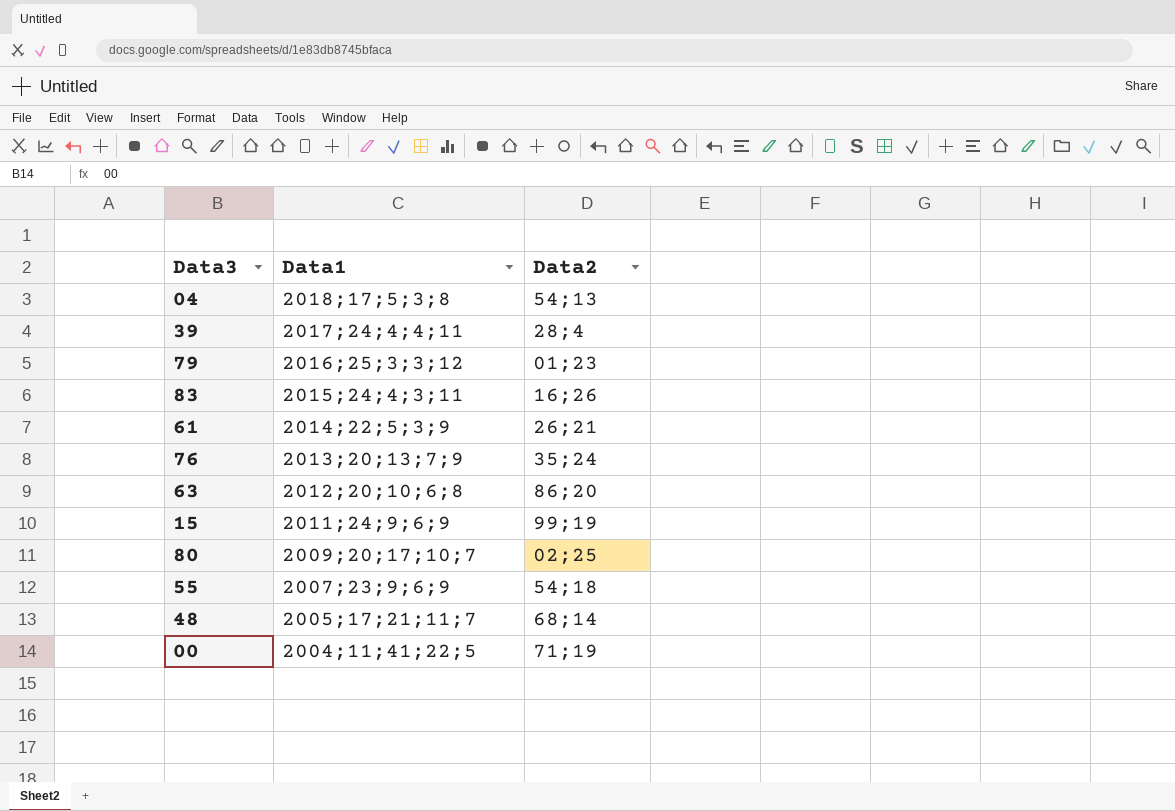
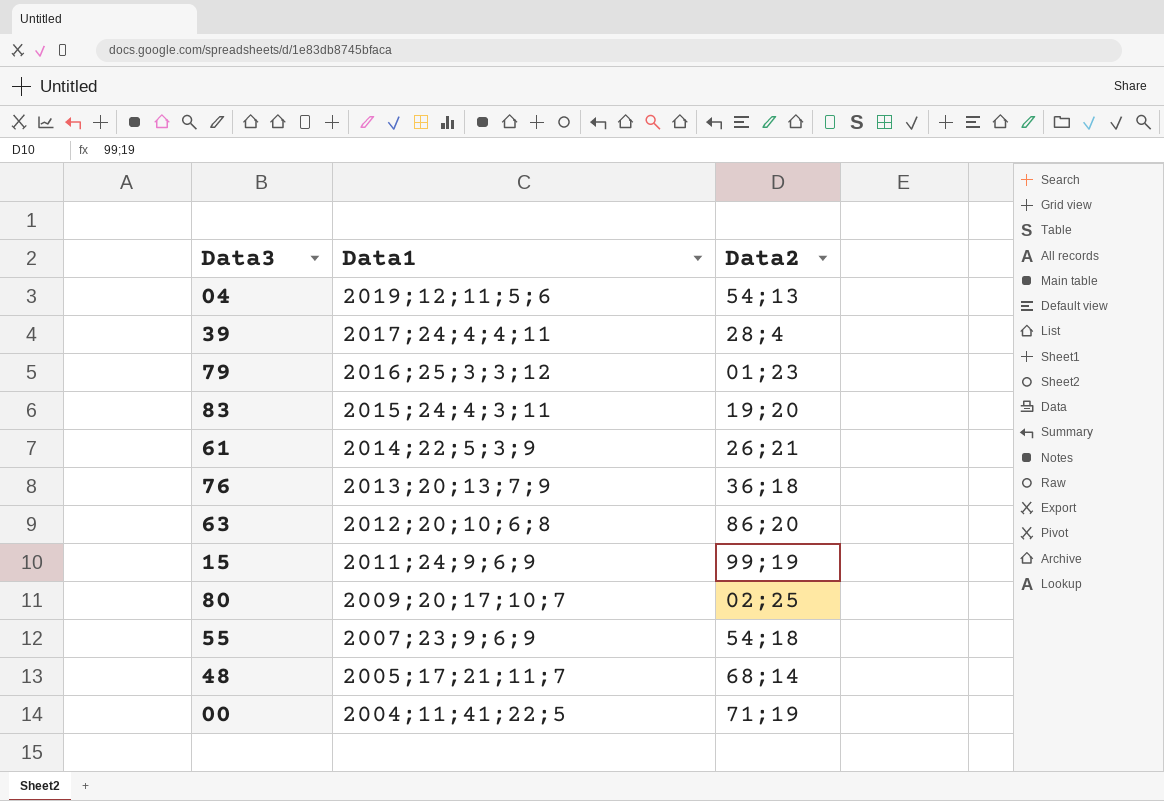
04 | Data1: 2018;17;5;3;8 -> 2019;12;11;5;6
83 | Data2: 16;26 -> 19;20
76 | Data2: 35;24 -> 36;18

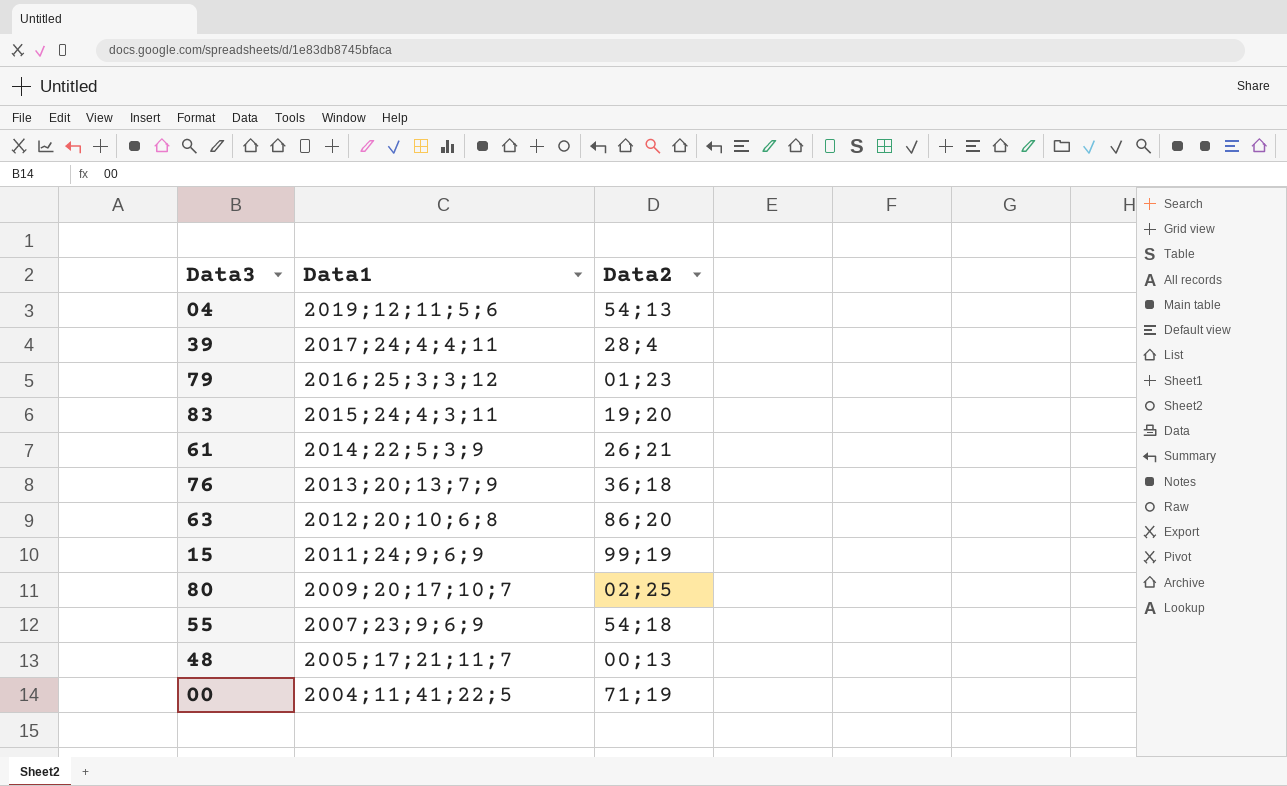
48 | Data2: 68;14 -> 00;13

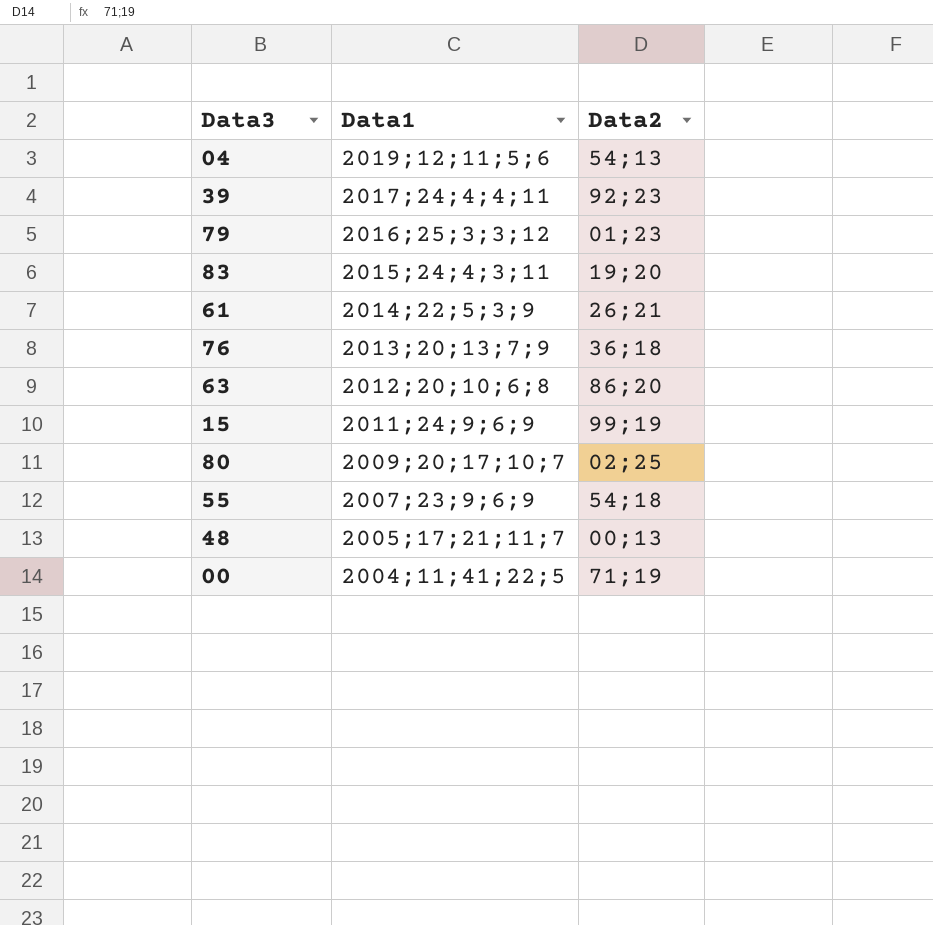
39 | Data2: 28;4 -> 92;23

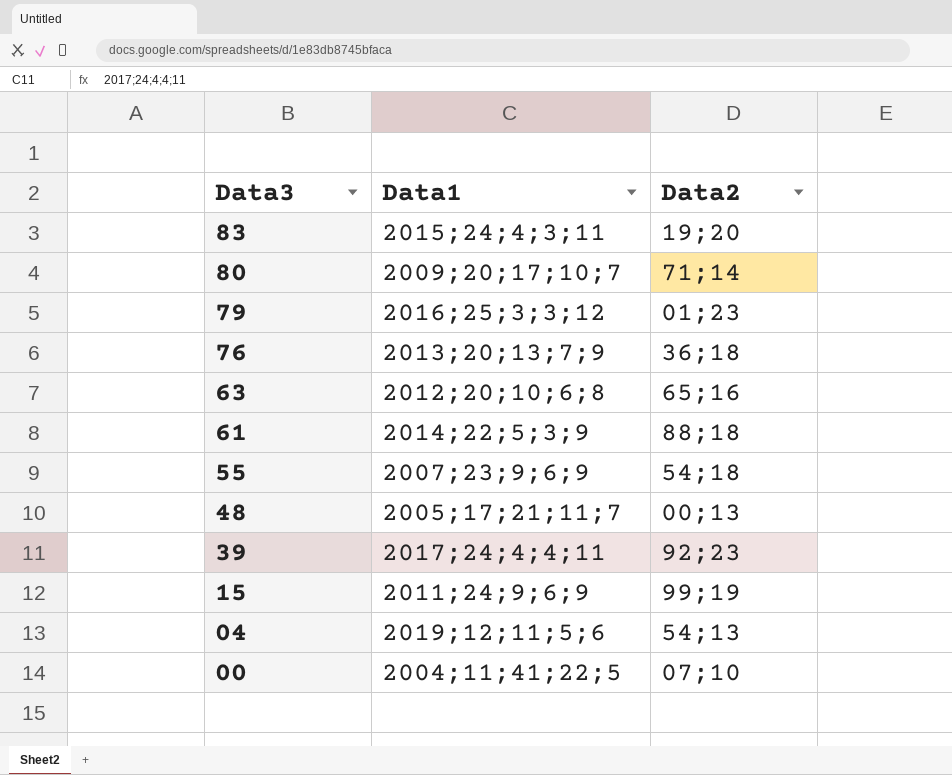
row order: Data1 descending -> Data3 descending
80 | Data2: 02;25 -> 71;14
63 | Data2: 86;20 -> 65;16
61 | Data2: 26;21 -> 88;18
00 | Data2: 71;19 -> 07;10

